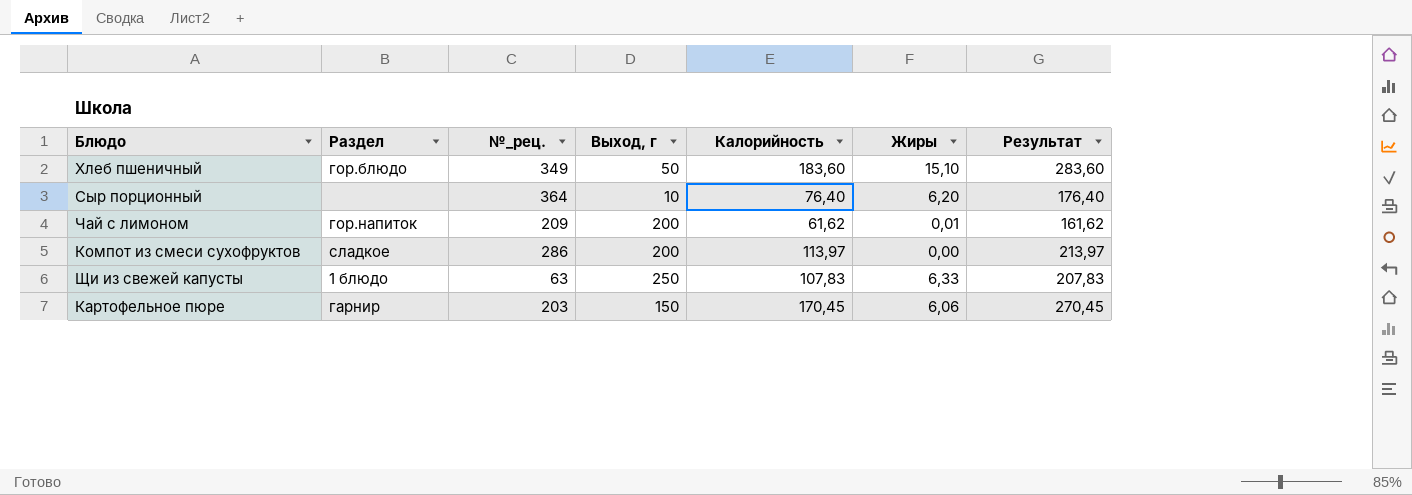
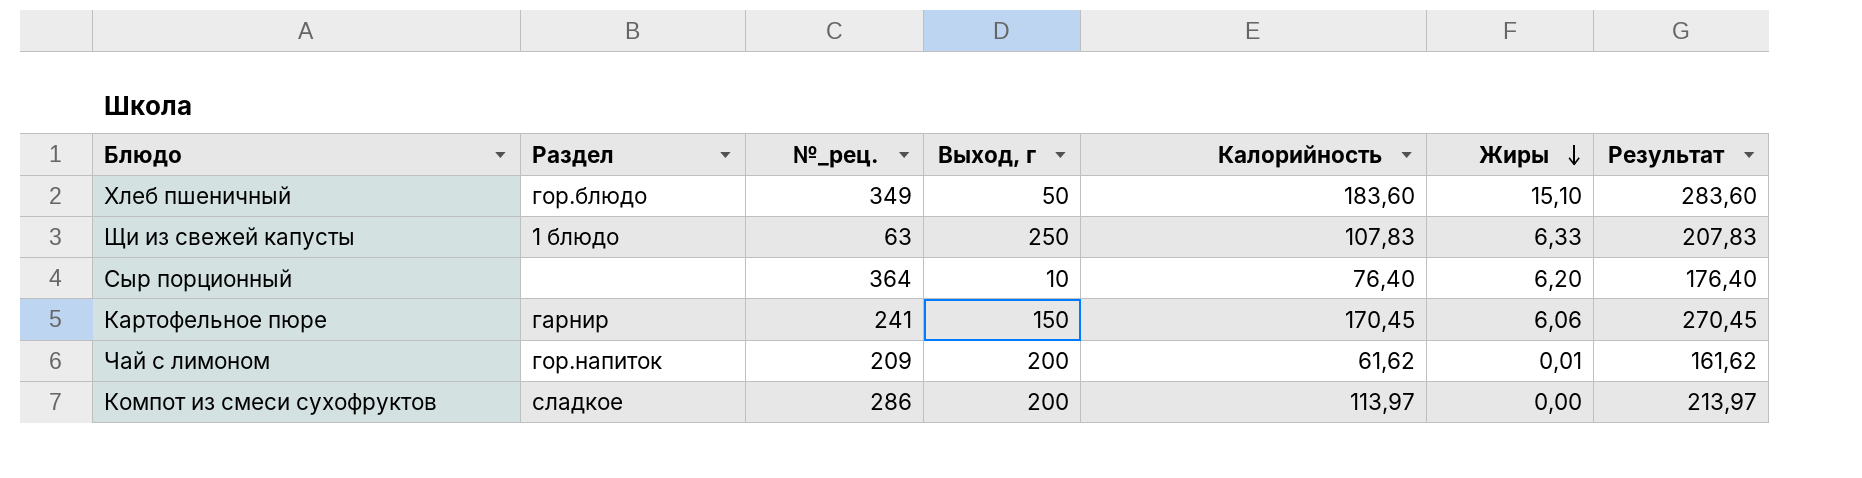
row order: none -> Жиры descending
Картофельное пюре | №_рец.: 203 -> 241

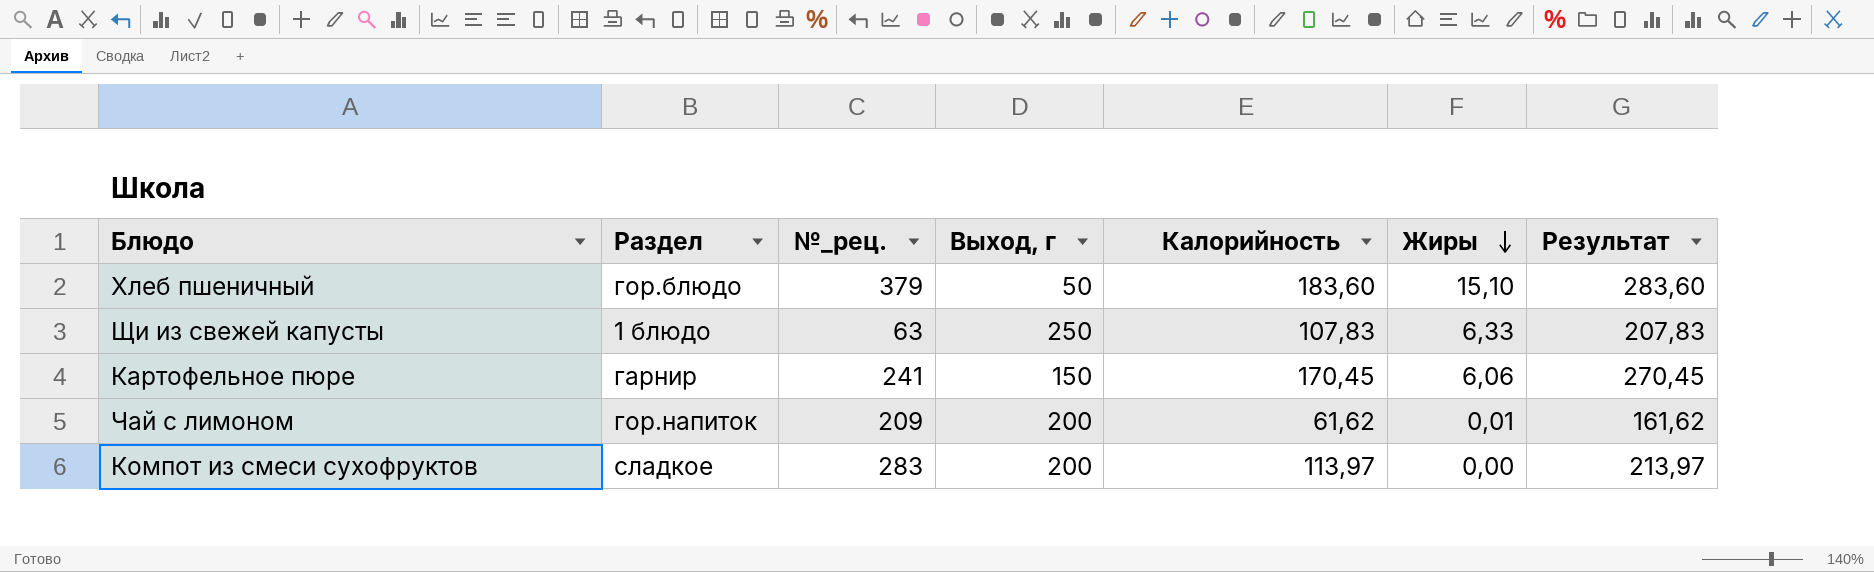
row Сыр порционный: none | 364 | 10 | 76,40 | 6,20 | 176,40 -> none
Хлеб пшеничный | №_рец.: 349 -> 379
Компот из смеси сухофруктов | №_рец.: 286 -> 283

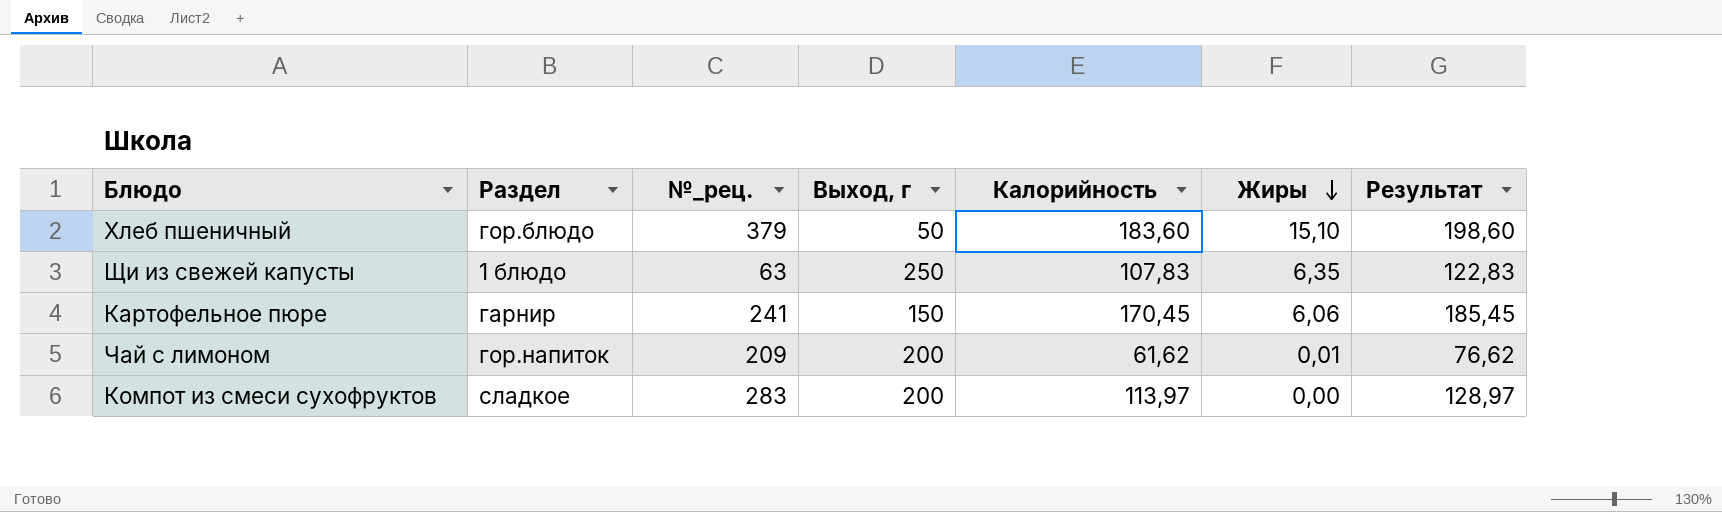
column Результат | formula: [Калорийность] + 100 -> [Калорийность] + 15
Щи из свежей капусты | Жиры: 6,33 -> 6,35

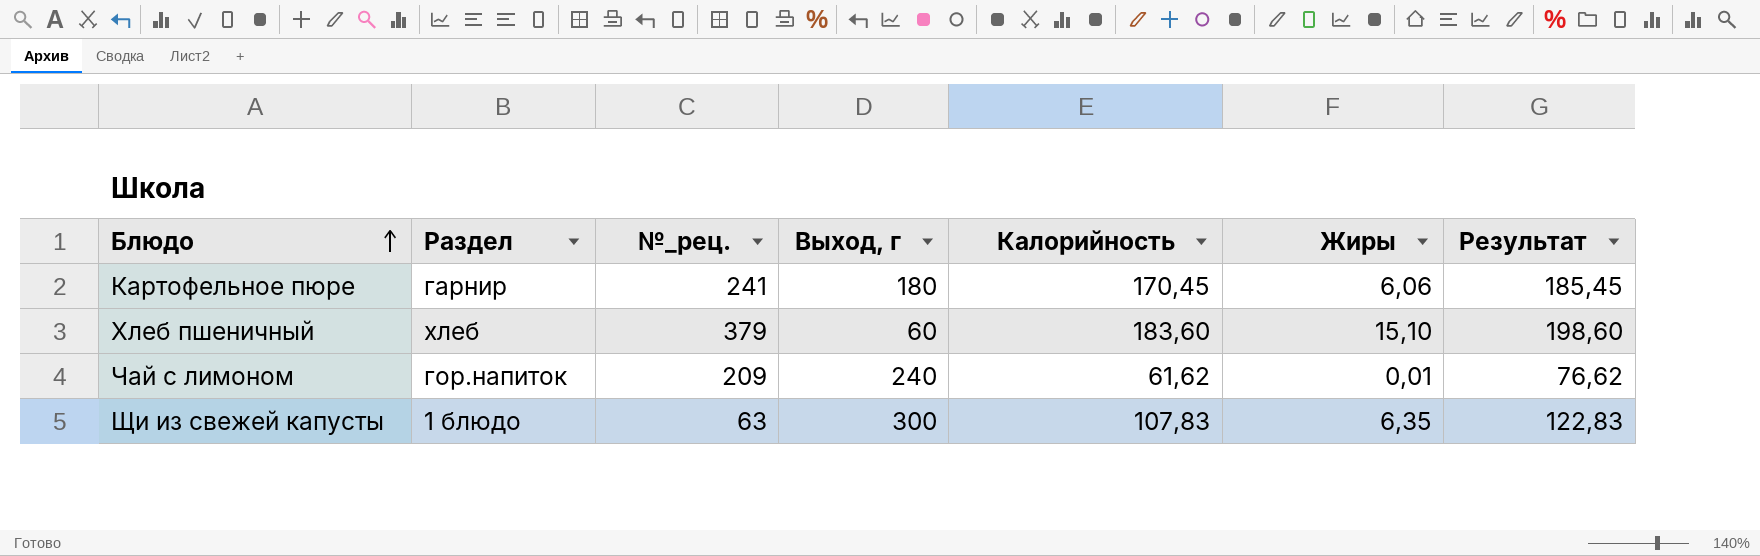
row order: Жиры descending -> Блюдо ascending
row Компот из смеси сухофруктов: сладкое | 283 | 200 | 113,97 | 0,00 | 128,97 -> none
Картофельное пюре | Выход, г: 150 -> 180
Хлеб пшеничный | Раздел: гор.блюдо -> хлеб
Хлеб пшеничный | Выход, г: 50 -> 60
Чай с лимоном | Выход, г: 200 -> 240
Щи из свежей капусты | Выход, г: 250 -> 300

